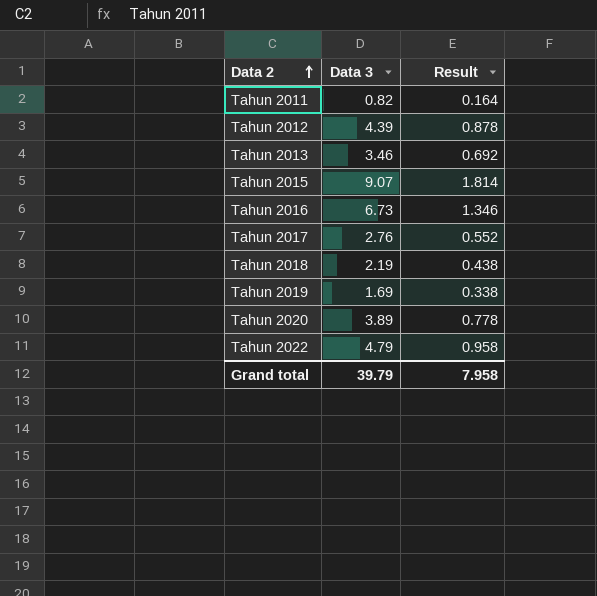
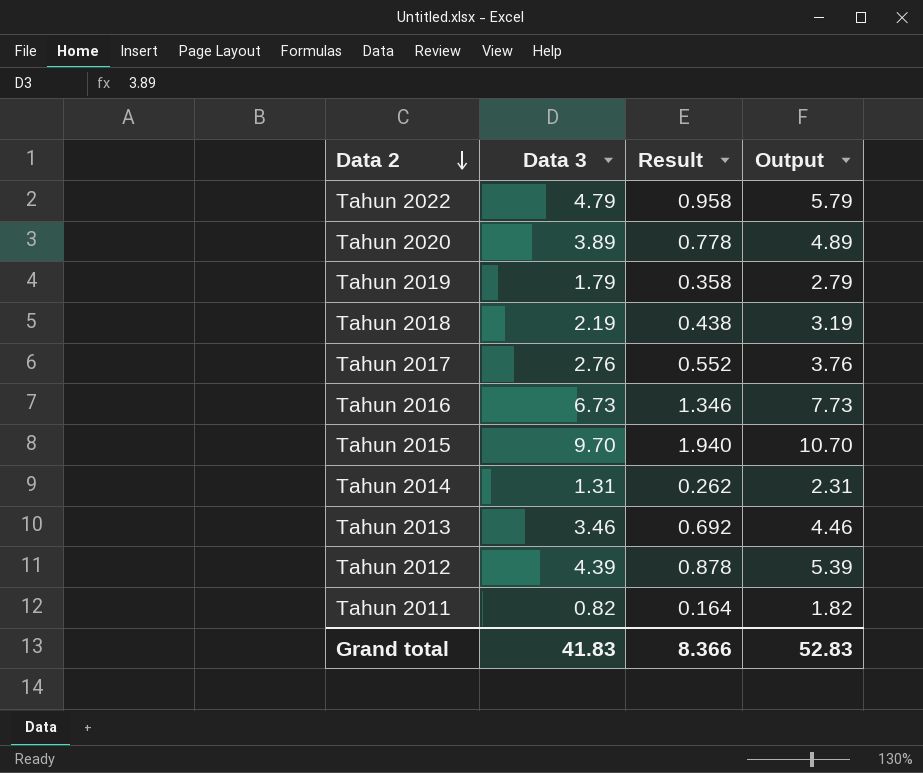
row order: Data 2 ascending -> Data 2 descending
column Output | formula: none -> [Data 3] + 1
Tahun 2019 | Data 3: 1.69 -> 1.79
Tahun 2019 | Result: 0.338 -> 0.358
Tahun 2015 | Data 3: 9.07 -> 9.70
Tahun 2015 | Result: 1.814 -> 1.940
row Tahun 2014: none -> 1.31 | 0.262 | 2.31
Grand total | Data 3: 39.79 -> 41.83
Grand total | Result: 7.958 -> 8.366

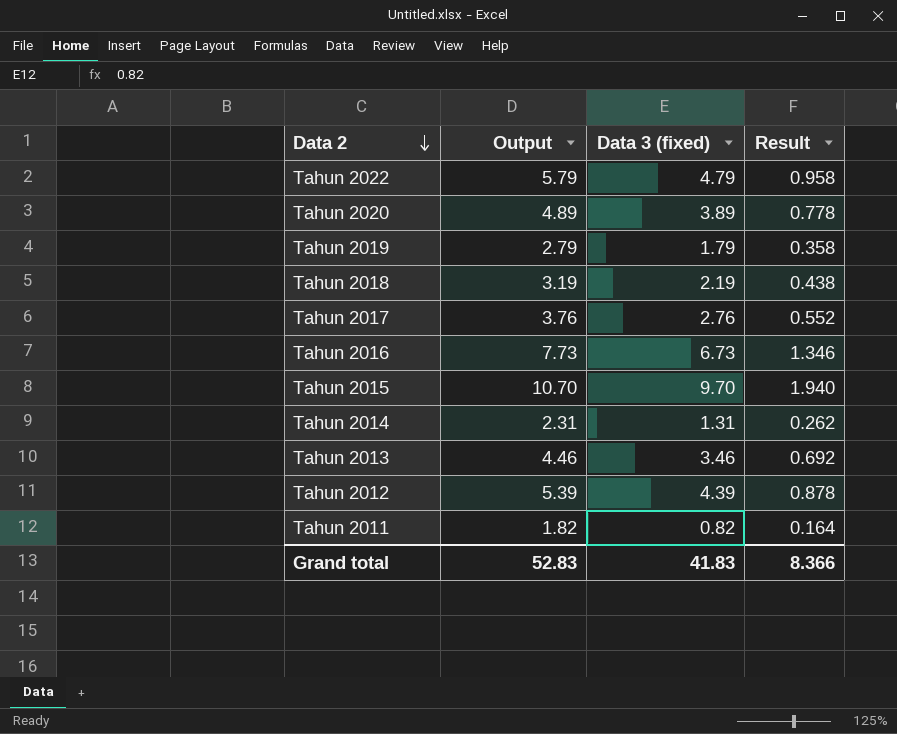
column Output | position: 4 -> 2
column name: Data 3 -> Data 3 (fixed)

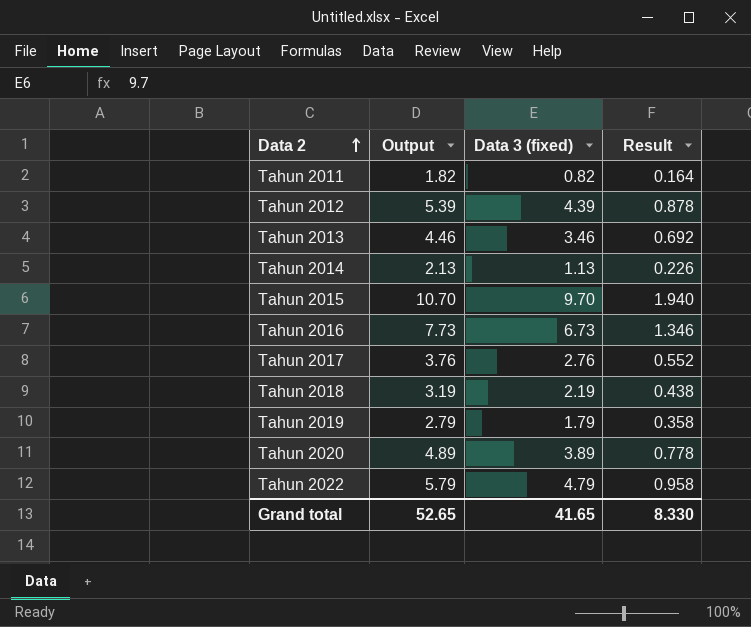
row order: Data 2 descending -> Data 2 ascending
Tahun 2014 | Output: 2.31 -> 2.13
Tahun 2014 | Data 3 (fixed): 1.31 -> 1.13
Tahun 2014 | Result: 0.262 -> 0.226
Grand total | Output: 52.83 -> 52.65
Grand total | Data 3 (fixed): 41.83 -> 41.65
Grand total | Result: 8.366 -> 8.330

